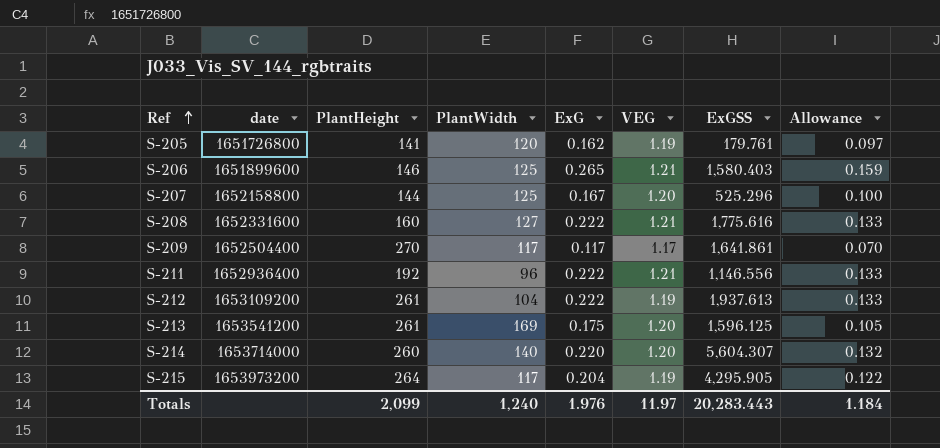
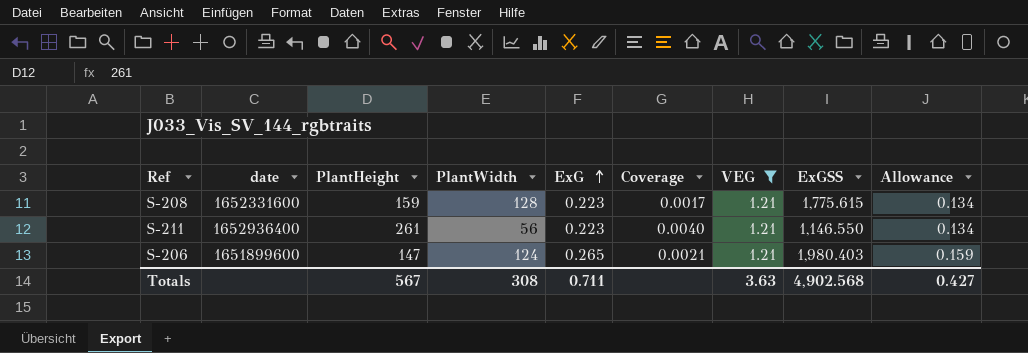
filter: none -> VEG = 1.21
row order: Ref ascending -> ExG ascending
column Coverage | formula: none -> [ExG] / [PlantWidth]
S-208 | PlantHeight: 160 -> 159
S-208 | PlantWidth: 127 -> 128
S-208 | ExG: 0.222 -> 0.223
S-208 | ExGSS: 1,775.616 -> 1,775.615
S-208 | Allowance: 0.133 -> 0.134
S-211 | PlantHeight: 192 -> 261
S-211 | PlantWidth: 96 -> 56
S-211 | ExG: 0.222 -> 0.223
S-211 | ExGSS: 1,146.556 -> 1,146.550
S-211 | Allowance: 0.133 -> 0.134
S-206 | PlantHeight: 146 -> 147
S-206 | PlantWidth: 125 -> 124
S-206 | ExGSS: 1,580.403 -> 1,980.403
Totals | PlantHeight: 2,099 -> 567
Totals | PlantWidth: 1,240 -> 308
Totals | ExG: 1.976 -> 0.711
Totals | VEG: 11.97 -> 3.63
Totals | ExGSS: 20,283.443 -> 4,902.568
Totals | Allowance: 1.184 -> 0.427

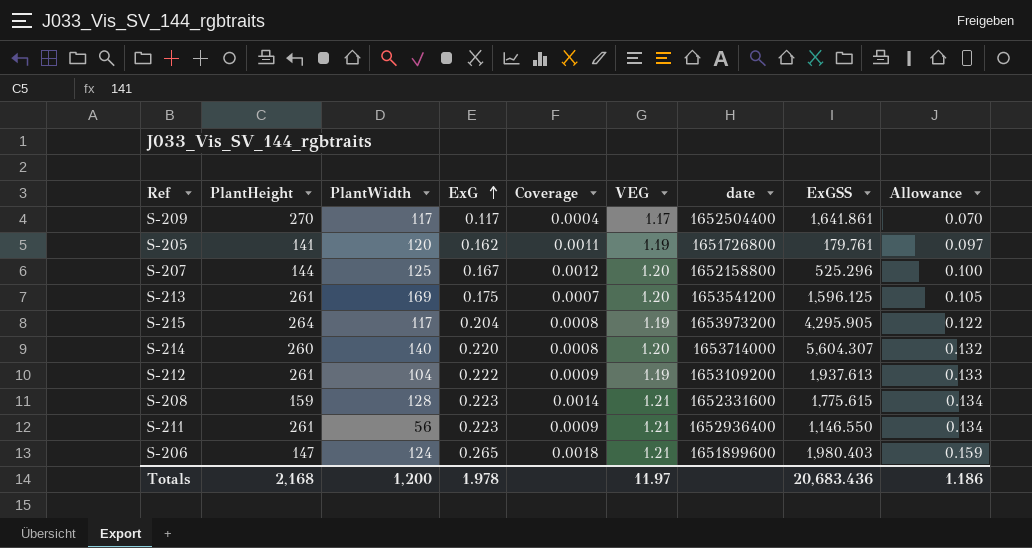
filter: VEG = 1.21 -> none
column Coverage | formula: [ExG] / [PlantWidth] -> [ExG] / [PlantHeight]
column date | position: 2 -> 7
Totals | PlantHeight: 567 -> 2,168
Totals | PlantWidth: 308 -> 1,200
Totals | ExG: 0.711 -> 1.978
Totals | VEG: 3.63 -> 11.97
Totals | ExGSS: 4,902.568 -> 20,683.436
Totals | Allowance: 0.427 -> 1.186

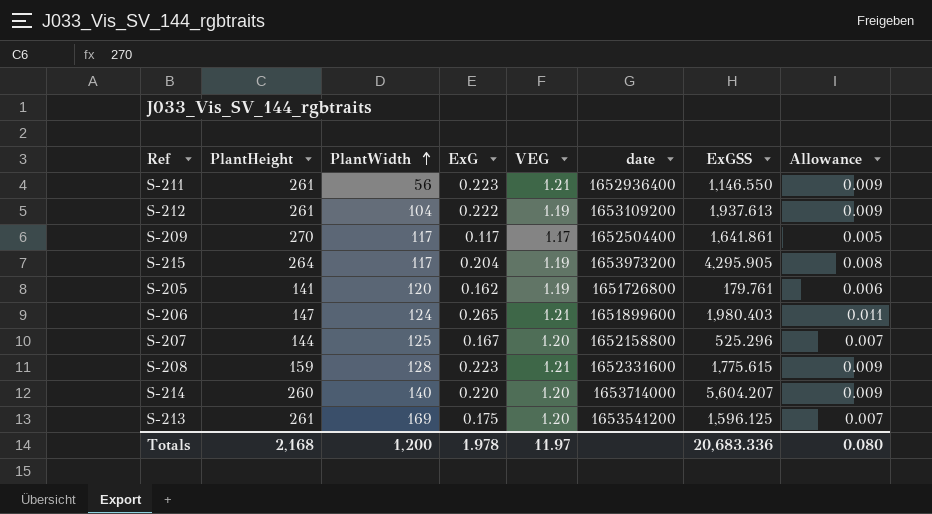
row order: ExG ascending -> PlantWidth ascending
column Coverage | formula: [ExG] / [PlantHeight] -> none
column Allowance | formula: [ExG] * 0.6 -> [ExG] * 0.04
S-214 | ExGSS: 5,604.307 -> 5,604.207
Totals | ExGSS: 20,683.436 -> 20,683.336
Totals | Allowance: 1.186 -> 0.080

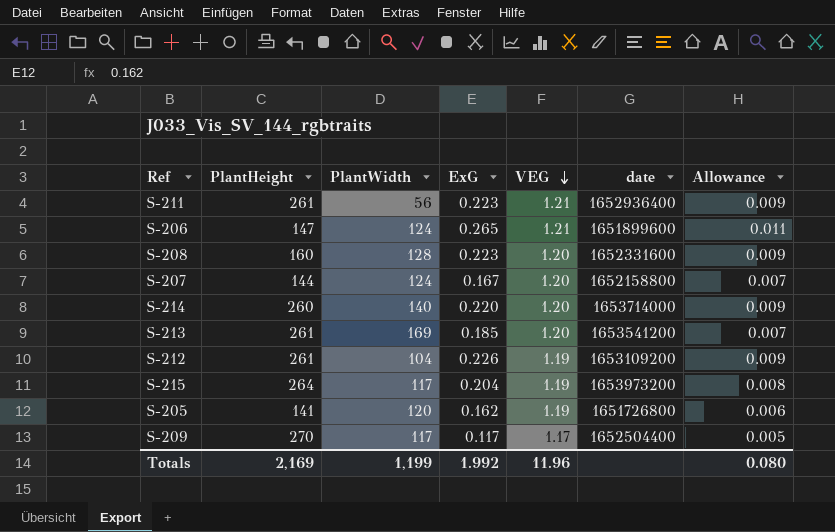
row order: PlantWidth ascending -> VEG descending
column ExGSS | position: 7 -> none
S-208 | PlantHeight: 159 -> 160
S-208 | VEG: 1.21 -> 1.20
S-207 | PlantWidth: 125 -> 124
S-213 | ExG: 0.175 -> 0.185
S-212 | ExG: 0.222 -> 0.226
Totals | PlantHeight: 2,168 -> 2,169
Totals | PlantWidth: 1,200 -> 1,199
Totals | ExG: 1.978 -> 1.992
Totals | VEG: 11.97 -> 11.96

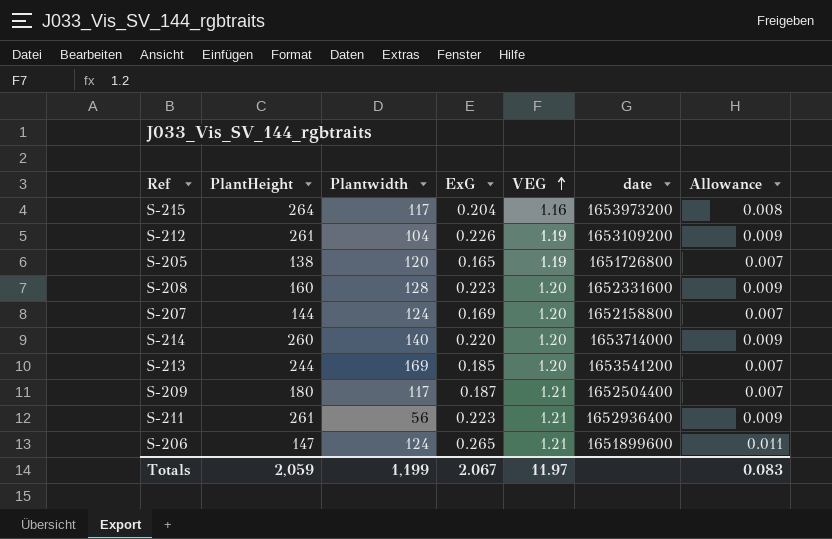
row order: VEG descending -> VEG ascending
column name: PlantWidth -> Plantwidth
S-215 | VEG: 1.19 -> 1.16
S-205 | PlantHeight: 141 -> 138
S-205 | ExG: 0.162 -> 0.165
S-205 | Allowance: 0.006 -> 0.007
S-207 | ExG: 0.167 -> 0.169
S-213 | PlantHeight: 261 -> 244
S-209 | PlantHeight: 270 -> 180
S-209 | ExG: 0.117 -> 0.187
S-209 | VEG: 1.17 -> 1.21
S-209 | Allowance: 0.005 -> 0.007
Totals | PlantHeight: 2,169 -> 2,059
Totals | ExG: 1.992 -> 2.067
Totals | VEG: 11.96 -> 11.97
Totals | Allowance: 0.080 -> 0.083

